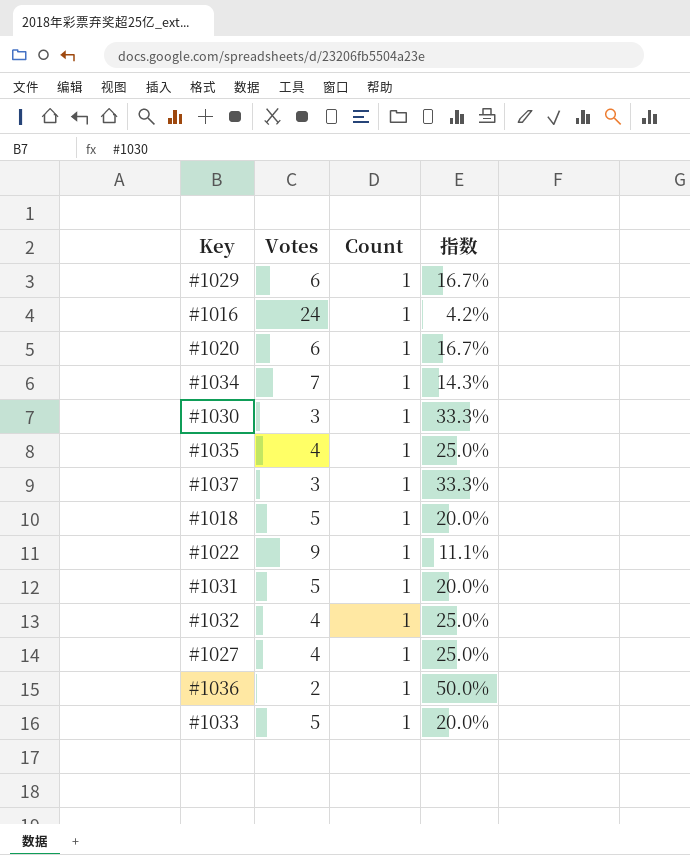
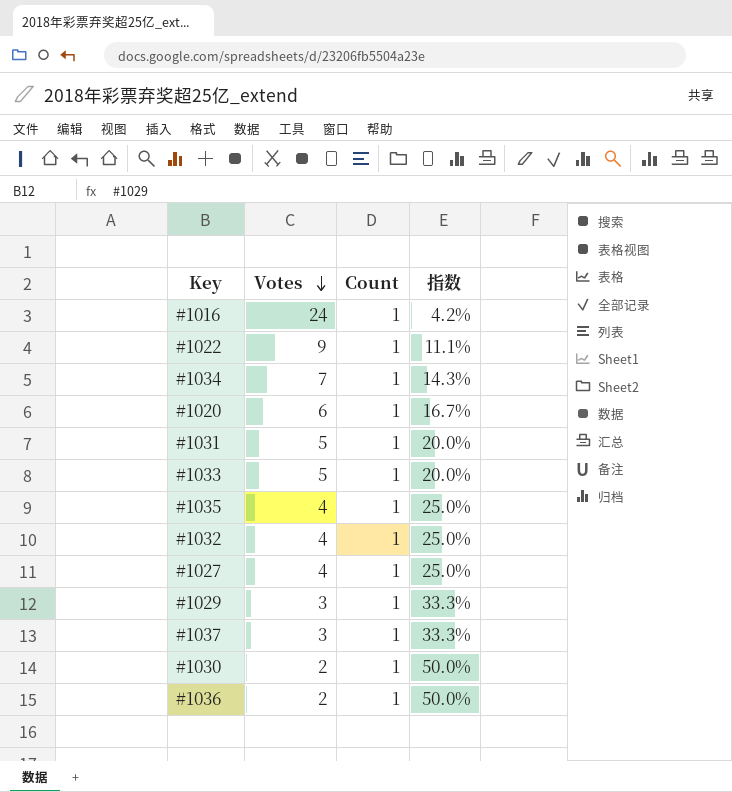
row order: none -> Votes descending
row #1018: 5 | 1 | 20.0% -> none
#1029 | Votes: 6 -> 3
#1029 | 指数: 16.7% -> 33.3%
#1030 | Votes: 3 -> 2
#1030 | 指数: 33.3% -> 50.0%

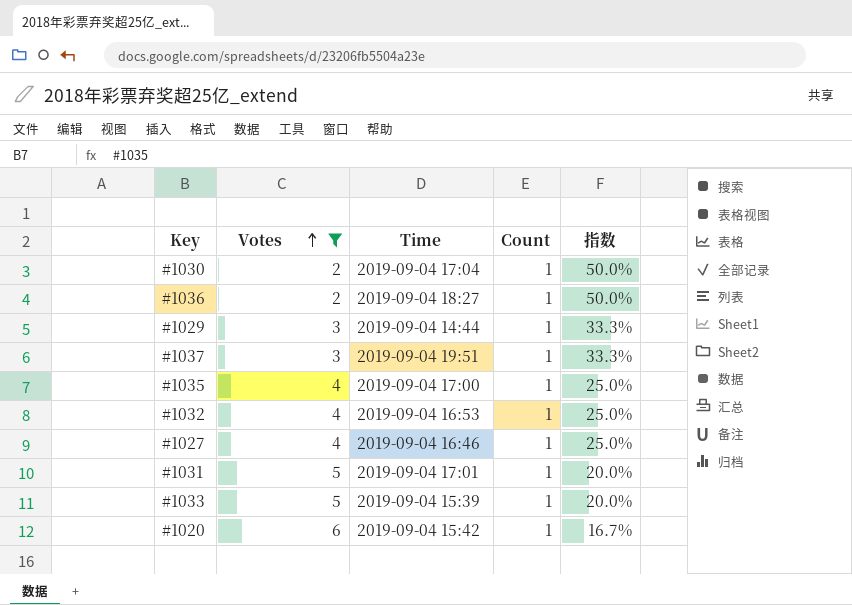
filter: none -> Votes <= 6
row order: Votes descending -> Votes ascending
column Time | position: none -> 3

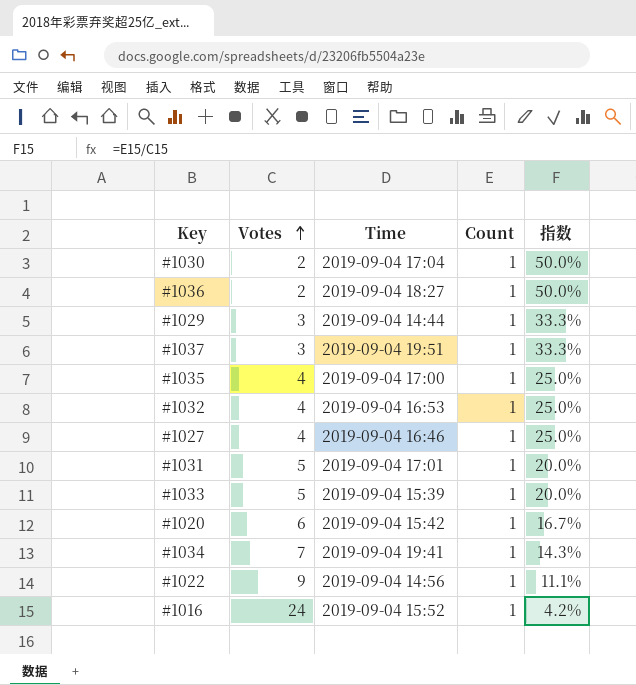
filter: Votes <= 6 -> none

